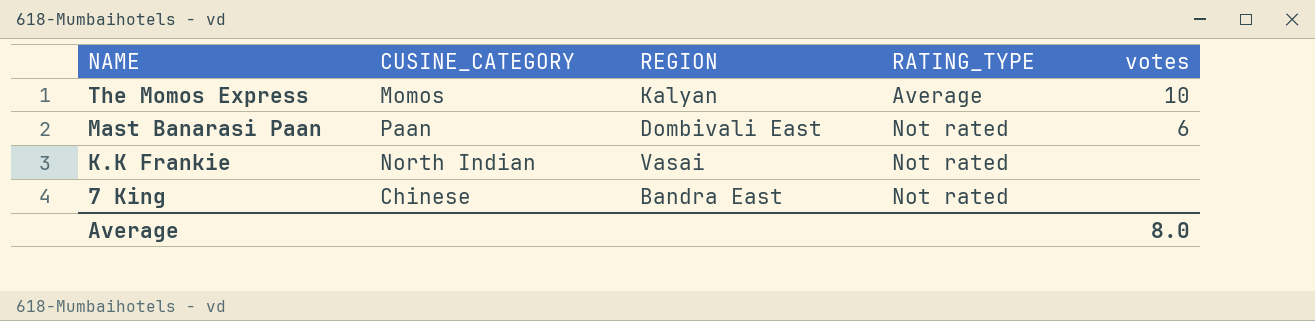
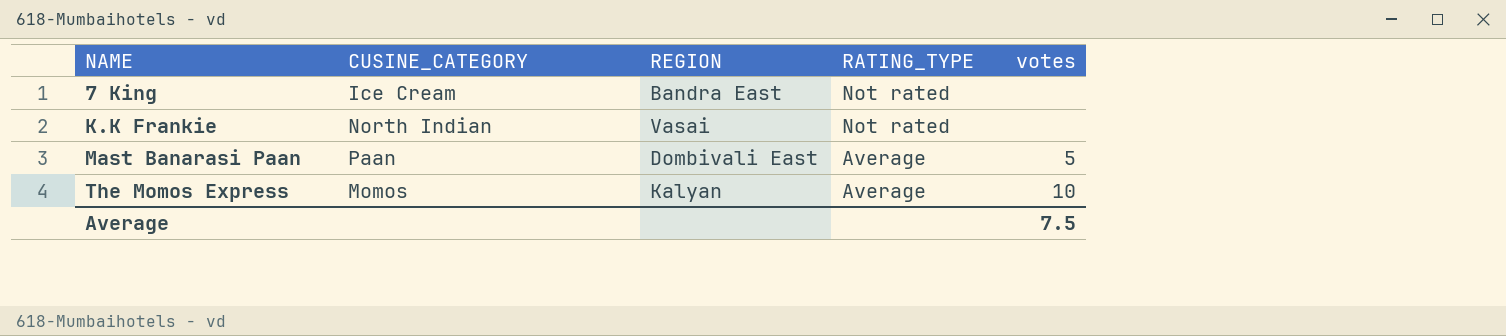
row order: NAME descending -> NAME ascending
7 King | CUSINE_CATEGORY: Chinese -> Ice Cream
Mast Banarasi Paan | RATING_TYPE: Not rated -> Average
Mast Banarasi Paan | votes: 6 -> 5
Average | votes: 8.0 -> 7.5

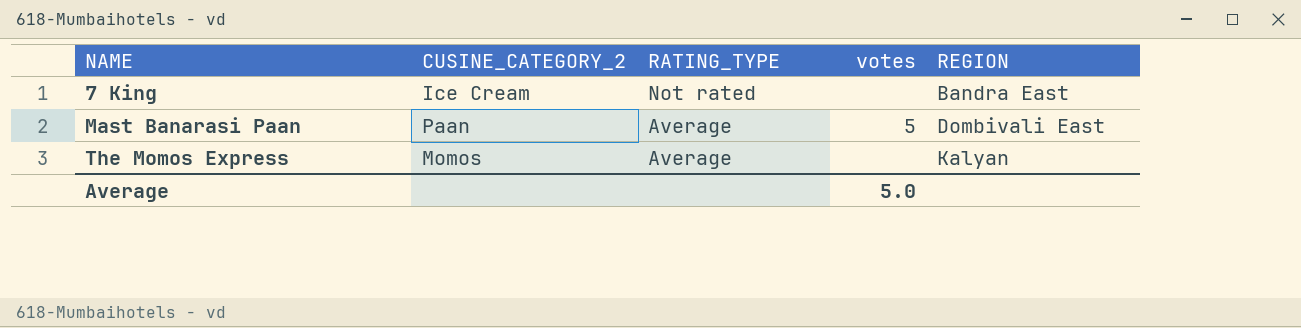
column name: CUSINE_CATEGORY -> CUSINE_CATEGORY_2
column REGION | position: 3 -> 5
row K.K Frankie: North Indian | Vasai | Not rated | none -> none
The Momos Express | votes: 10 -> none
Average | votes: 7.5 -> 5.0

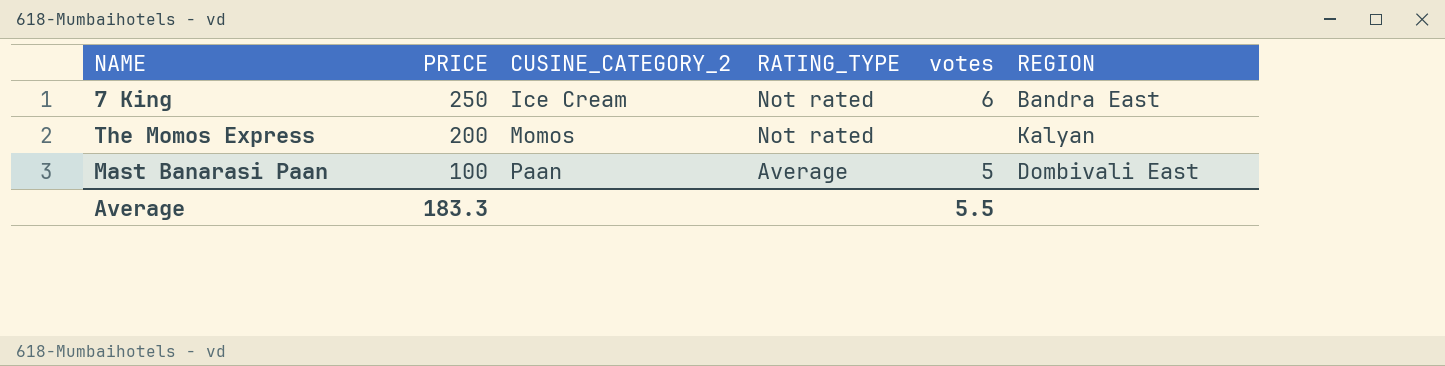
row order: NAME ascending -> PRICE descending
column PRICE | position: none -> 2
7 King | votes: none -> 6
The Momos Express | RATING_TYPE: Average -> Not rated
Average | votes: 5.0 -> 5.5

